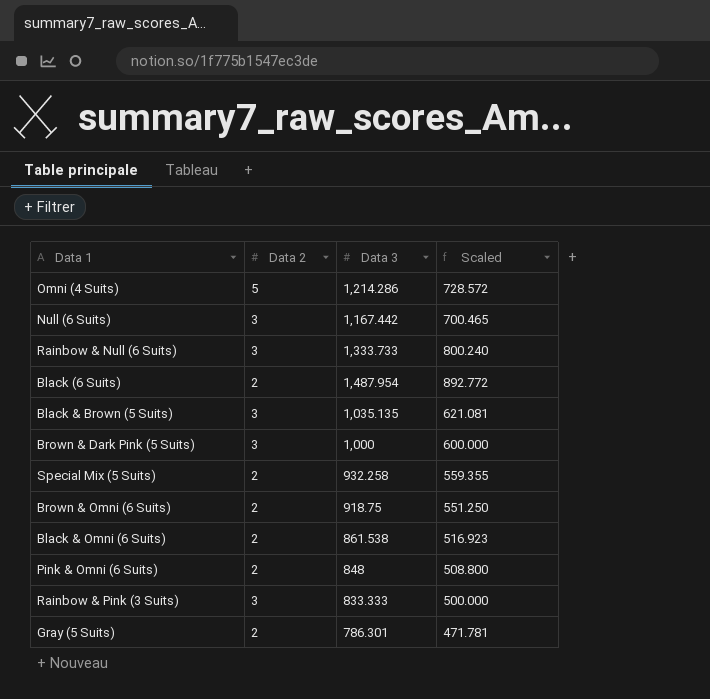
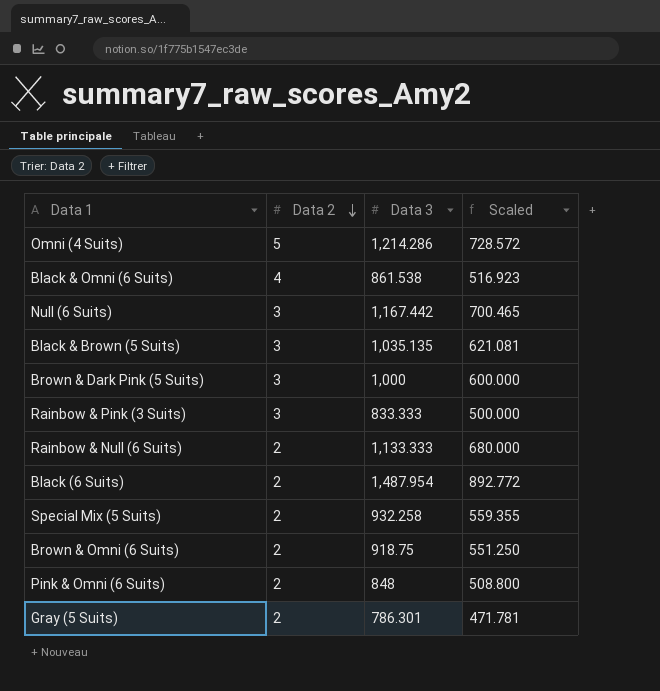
row order: none -> Data 2 descending
Black & Omni (6 Suits) | Data 2: 2 -> 4
Rainbow & Null (6 Suits) | Data 2: 3 -> 2
Rainbow & Null (6 Suits) | Data 3: 1,333.733 -> 1,133.333
Rainbow & Null (6 Suits) | Scaled: 800.240 -> 680.000

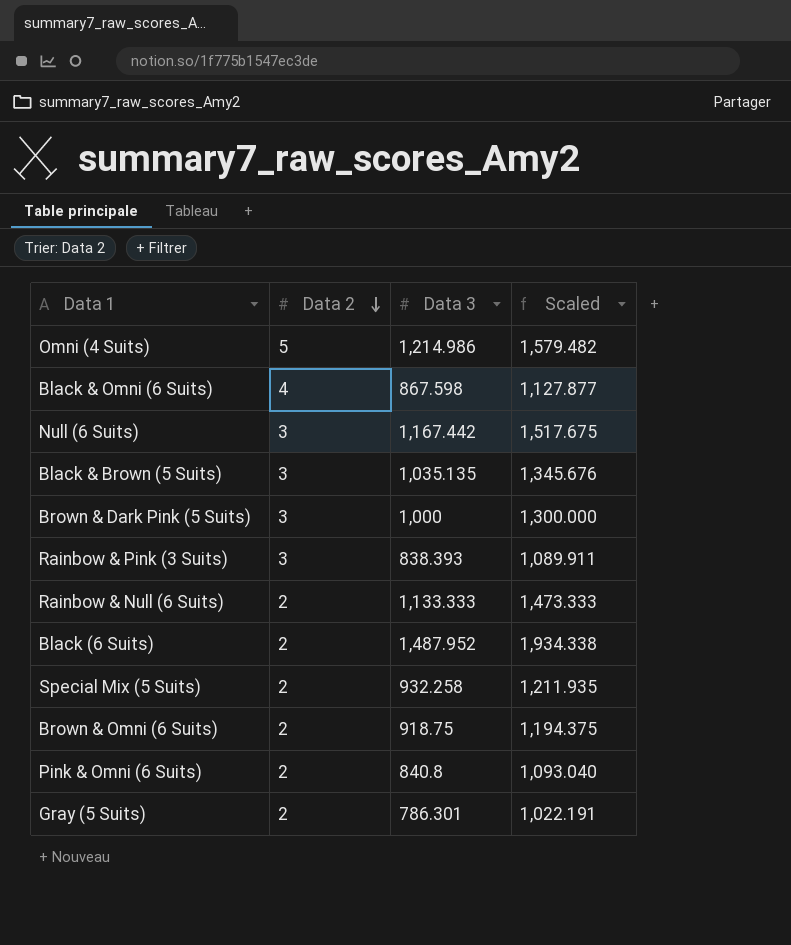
column Scaled | formula: [Data 3] * 0.6 -> [Data 3] * 1.3
Omni (4 Suits) | Data 3: 1,214.286 -> 1,214.986
Black & Omni (6 Suits) | Data 3: 861.538 -> 867.598
Rainbow & Pink (3 Suits) | Data 3: 833.333 -> 838.393
Black (6 Suits) | Data 3: 1,487.954 -> 1,487.952
Pink & Omni (6 Suits) | Data 3: 848 -> 840.8

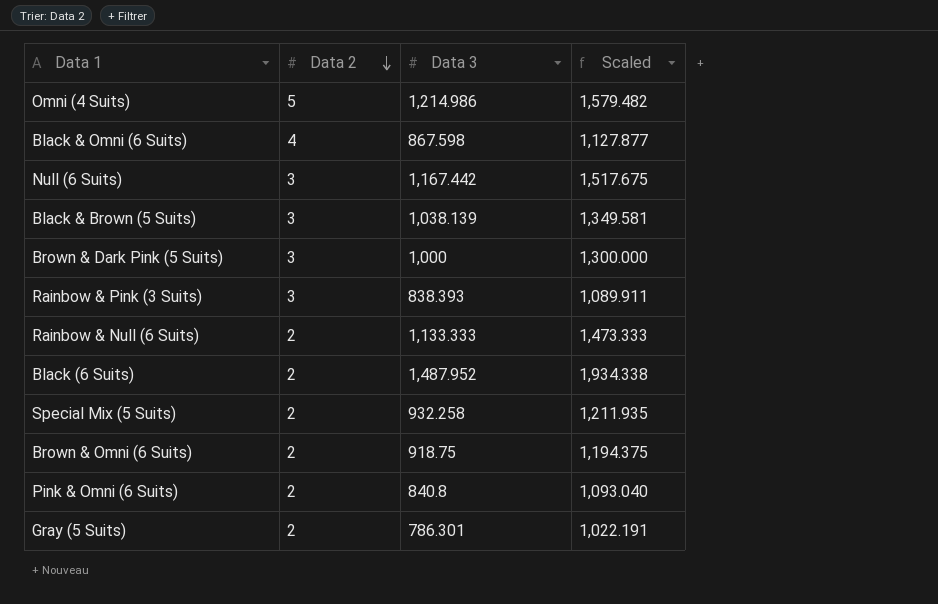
Black & Brown (5 Suits) | Data 3: 1,035.135 -> 1,038.139
Black & Brown (5 Suits) | Scaled: 1,345.676 -> 1,349.581

